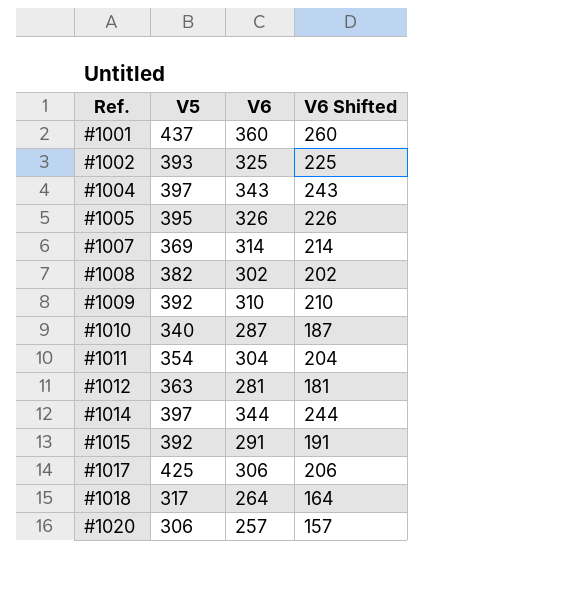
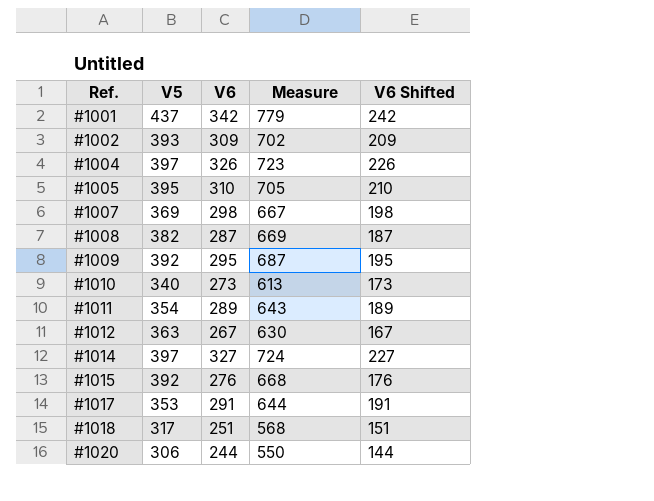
column Measure | formula: none -> [V5] + [V6]
#1001 | V6: 360 -> 342
#1001 | V6 Shifted: 260 -> 242
#1002 | V6: 325 -> 309
#1002 | V6 Shifted: 225 -> 209
#1004 | V6: 343 -> 326
#1004 | V6 Shifted: 243 -> 226
#1005 | V6: 326 -> 310
#1005 | V6 Shifted: 226 -> 210
#1007 | V6: 314 -> 298
#1007 | V6 Shifted: 214 -> 198
#1008 | V6: 302 -> 287
#1008 | V6 Shifted: 202 -> 187
#1009 | V6: 310 -> 295
#1009 | V6 Shifted: 210 -> 195
#1010 | V6: 287 -> 273
#1010 | V6 Shifted: 187 -> 173
#1011 | V6: 304 -> 289
#1011 | V6 Shifted: 204 -> 189
#1012 | V6: 281 -> 267
#1012 | V6 Shifted: 181 -> 167
#1014 | V6: 344 -> 327
#1014 | V6 Shifted: 244 -> 227
#1015 | V6: 291 -> 276
#1015 | V6 Shifted: 191 -> 176
#1017 | V5: 425 -> 353
#1017 | V6: 306 -> 291
#1017 | V6 Shifted: 206 -> 191
#1018 | V6: 264 -> 251
#1018 | V6 Shifted: 164 -> 151
#1020 | V6: 257 -> 244
#1020 | V6 Shifted: 157 -> 144

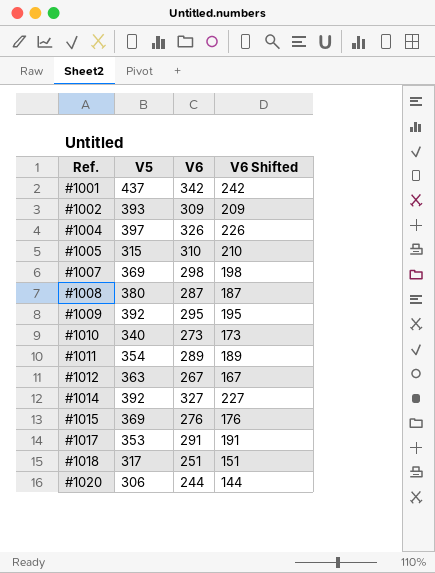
column Measure | formula: [V5] + [V6] -> none
#1005 | V5: 395 -> 315
#1008 | V5: 382 -> 380
#1014 | V5: 397 -> 392
#1015 | V5: 392 -> 369

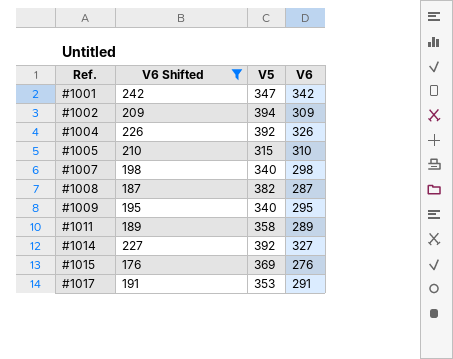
filter: none -> V6 Shifted >= 176
column V6 Shifted | position: 4 -> 2
#1001 | V5: 437 -> 347
#1002 | V5: 393 -> 394
#1004 | V5: 397 -> 392
#1007 | V5: 369 -> 340
#1008 | V5: 380 -> 382
#1009 | V5: 392 -> 340
#1011 | V5: 354 -> 358

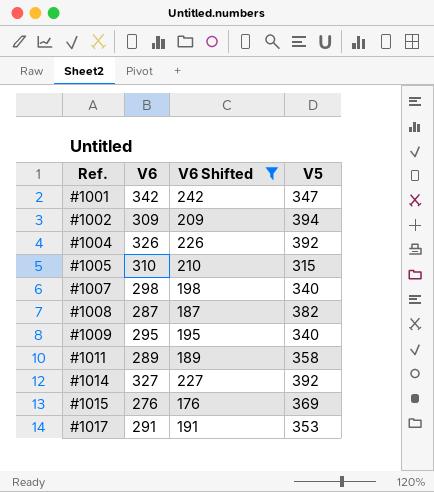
column V6 | position: 4 -> 2

